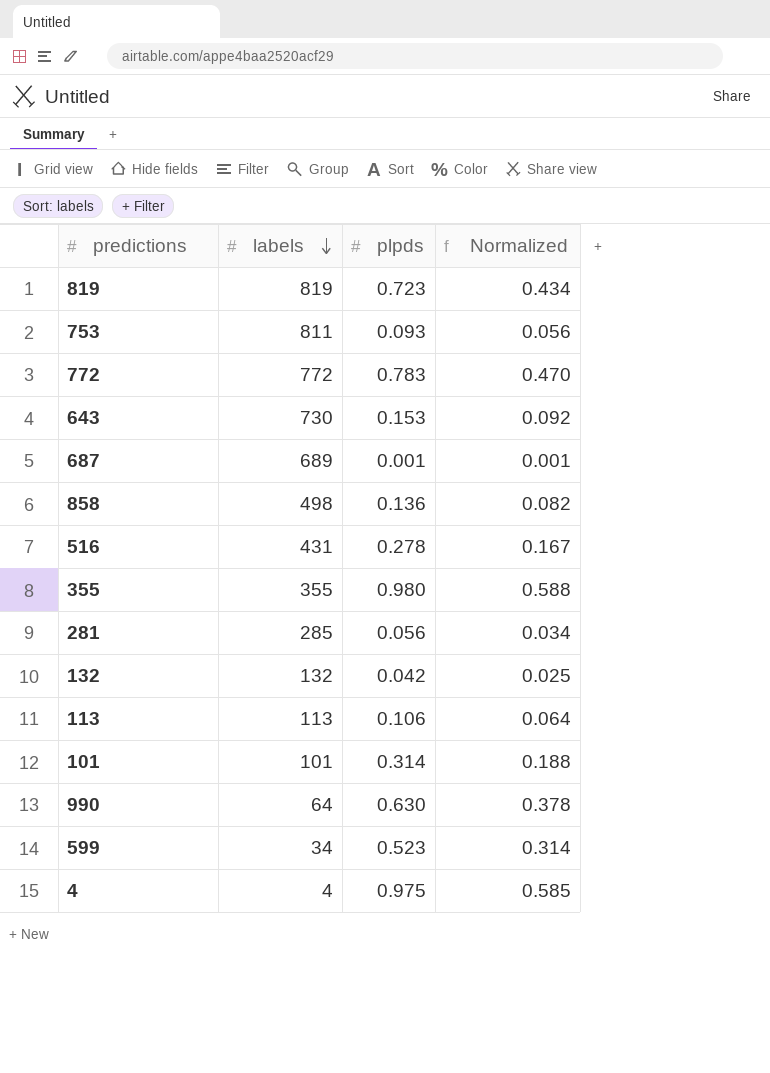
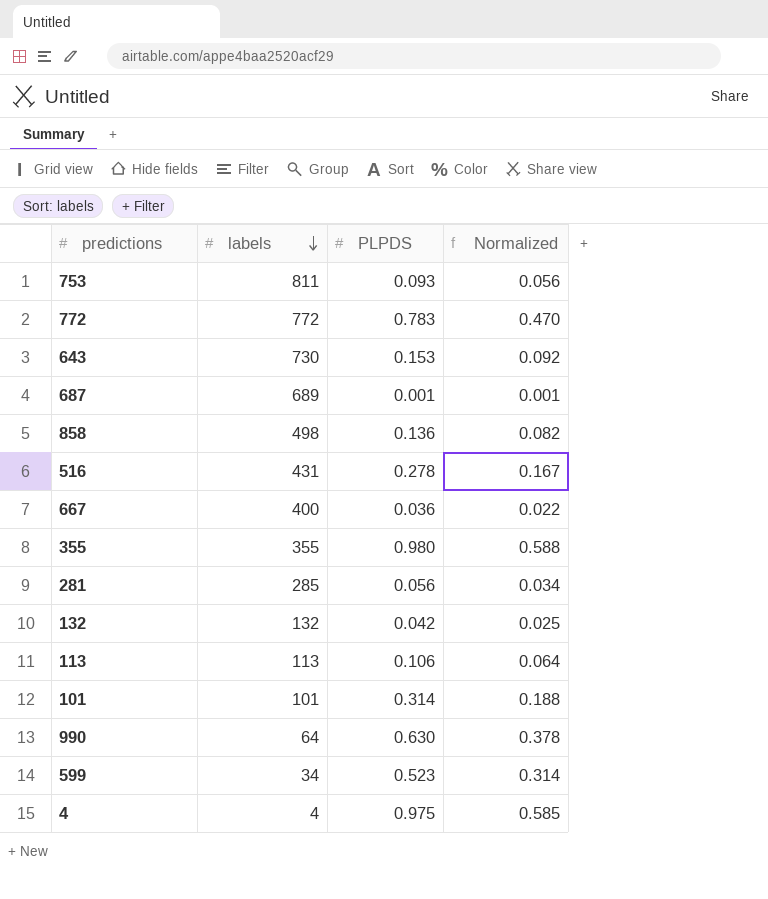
column name: plpds -> PLPDS
row 819: 819 | 0.723 | 0.434 -> none
row 667: none -> 400 | 0.036 | 0.022

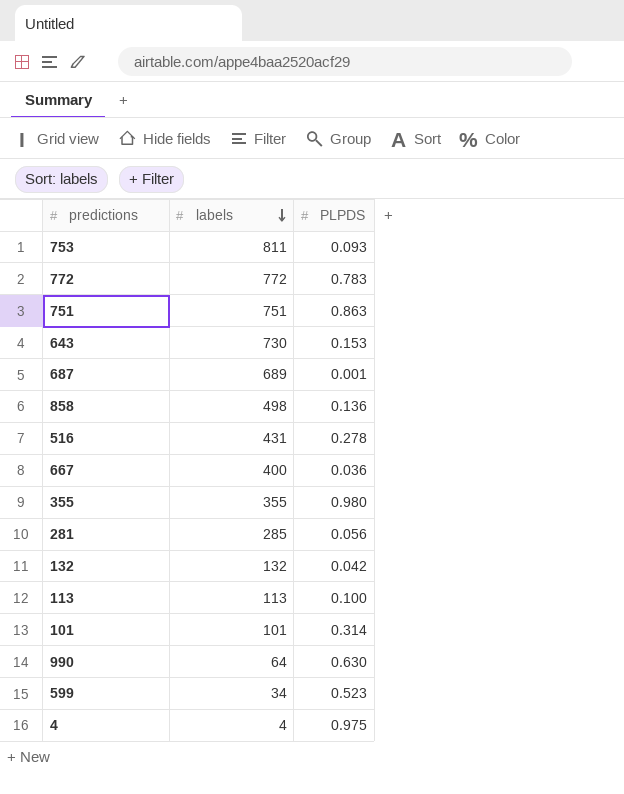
column Normalized | formula: [PLPDS] * 0.6 -> none
row 751: none -> 751 | 0.863
113 | PLPDS: 0.106 -> 0.100

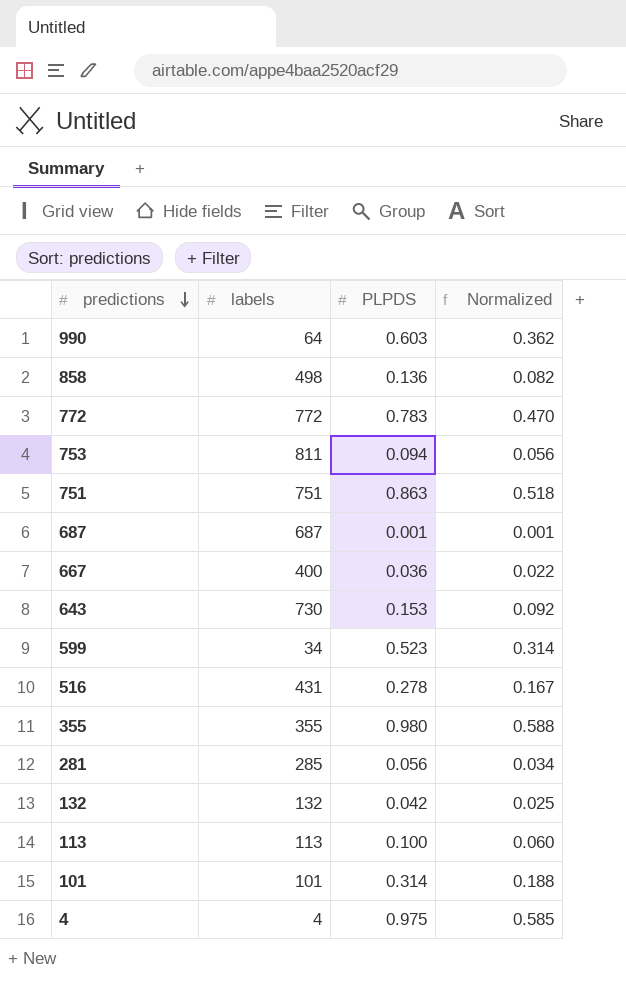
row order: labels descending -> predictions descending
column Normalized | formula: none -> [PLPDS] * 0.6
990 | PLPDS: 0.630 -> 0.603
753 | PLPDS: 0.093 -> 0.094
687 | labels: 689 -> 687

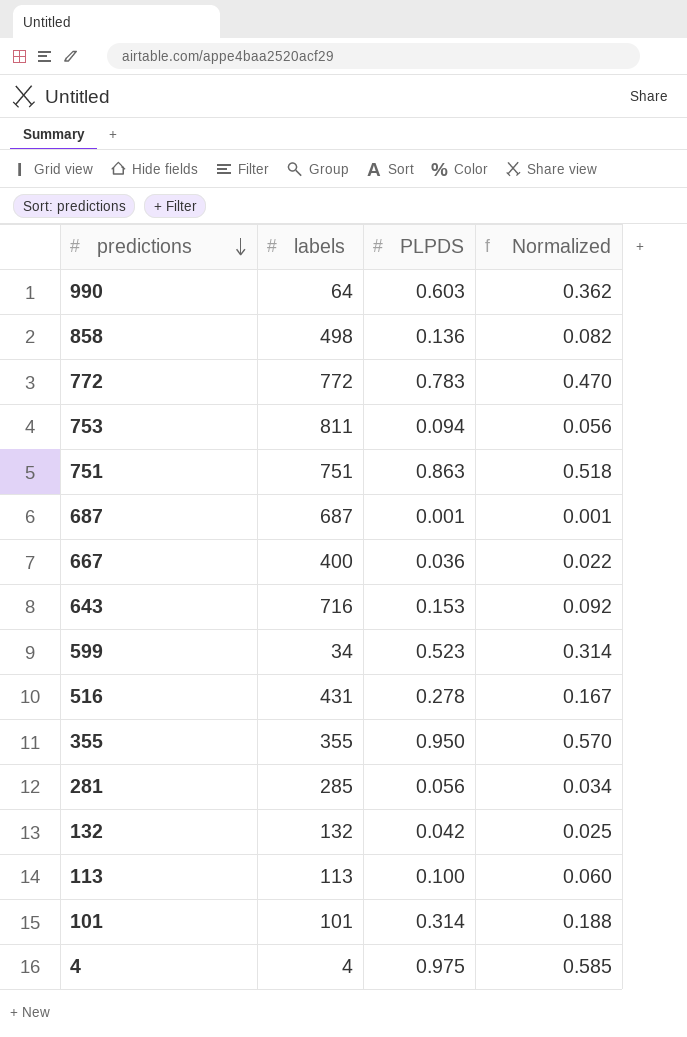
643 | labels: 730 -> 716
355 | PLPDS: 0.980 -> 0.950
355 | Normalized: 0.588 -> 0.570

